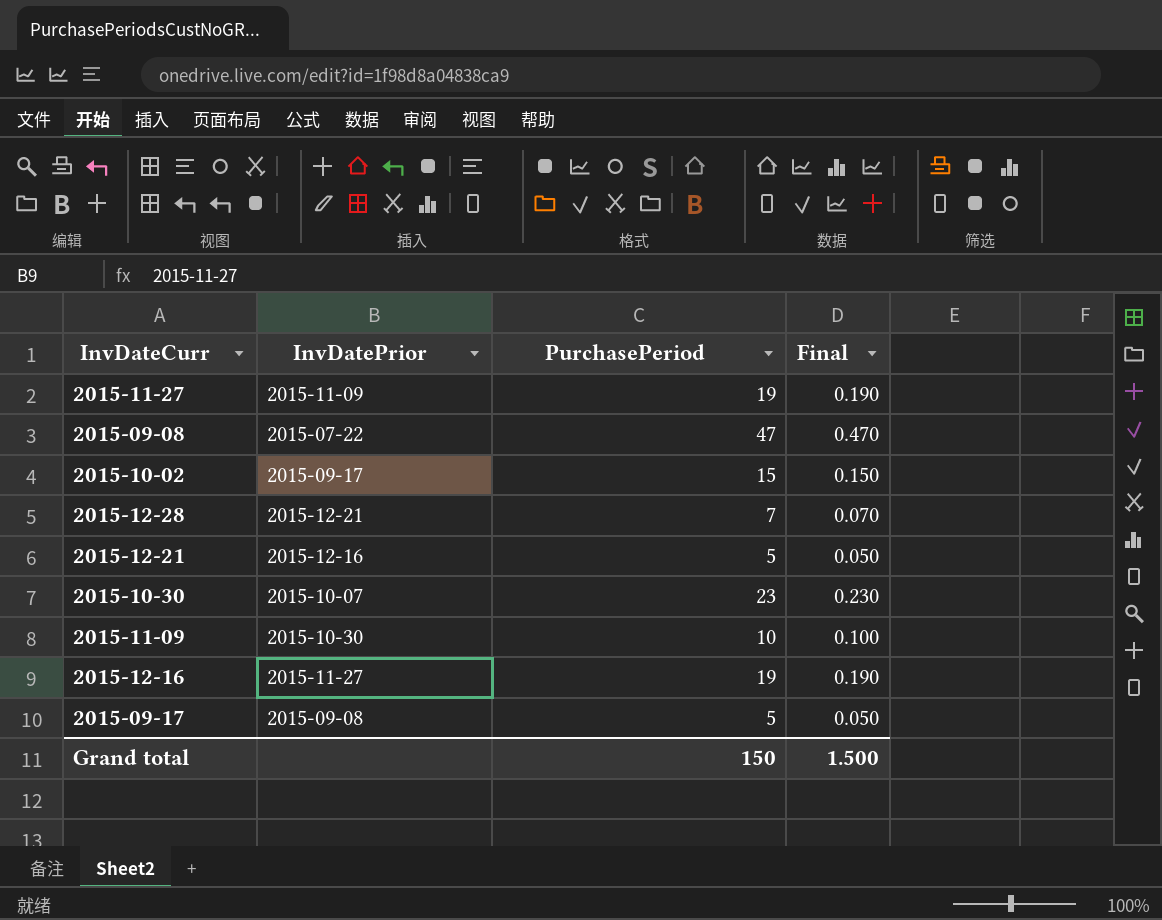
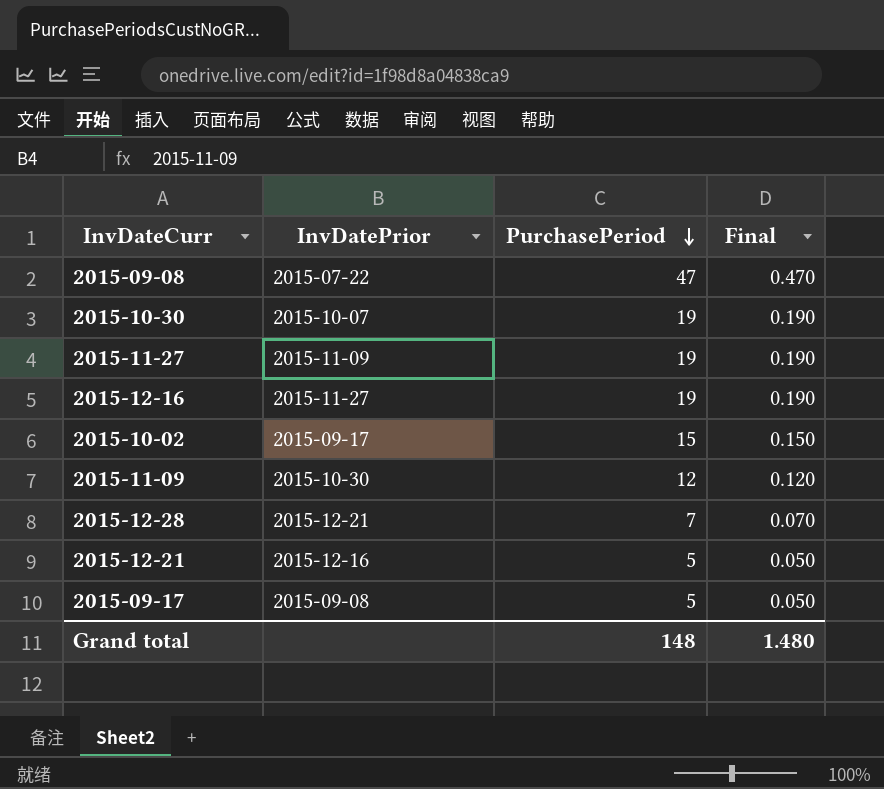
row order: none -> PurchasePeriod descending
2015-10-30 | PurchasePeriod: 23 -> 19
2015-10-30 | Final: 0.230 -> 0.190
2015-11-09 | PurchasePeriod: 10 -> 12
2015-11-09 | Final: 0.100 -> 0.120
Grand total | PurchasePeriod: 150 -> 148
Grand total | Final: 1.500 -> 1.480

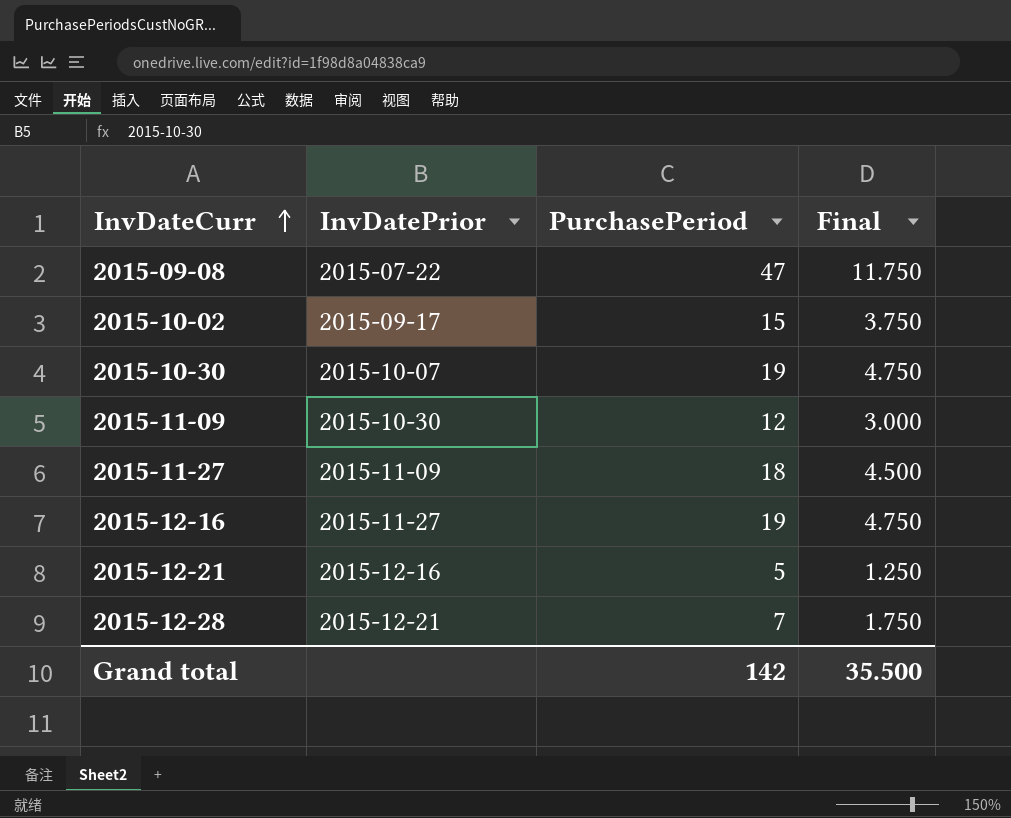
row order: PurchasePeriod descending -> InvDateCurr ascending
column Final | formula: [PurchasePeriod] * 0.01 -> [PurchasePeriod] * 0.25
row 2015-09-17: 2015-09-08 | 5 | 0.050 -> none
2015-11-27 | PurchasePeriod: 19 -> 18
Grand total | PurchasePeriod: 148 -> 142
Grand total | Final: 1.480 -> 35.500

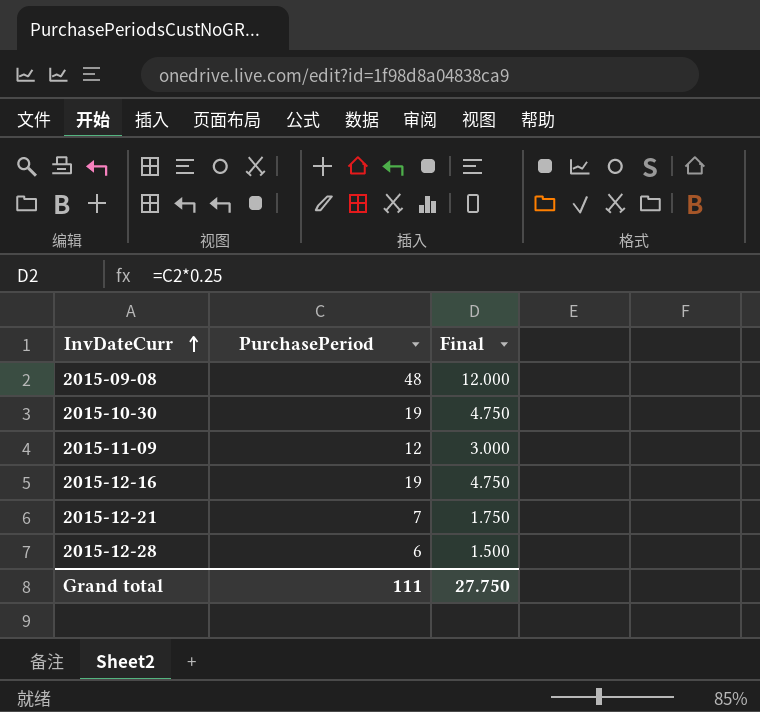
column InvDatePrior | position: 2 -> none
row 2015-10-02: 2015-09-17 | 15 | 3.750 -> none
row 2015-11-27: 2015-11-09 | 18 | 4.500 -> none
2015-09-08 | PurchasePeriod: 47 -> 48
2015-09-08 | Final: 11.750 -> 12.000
2015-12-21 | PurchasePeriod: 5 -> 7
2015-12-21 | Final: 1.250 -> 1.750
2015-12-28 | PurchasePeriod: 7 -> 6
2015-12-28 | Final: 1.750 -> 1.500
Grand total | PurchasePeriod: 142 -> 111
Grand total | Final: 35.500 -> 27.750

